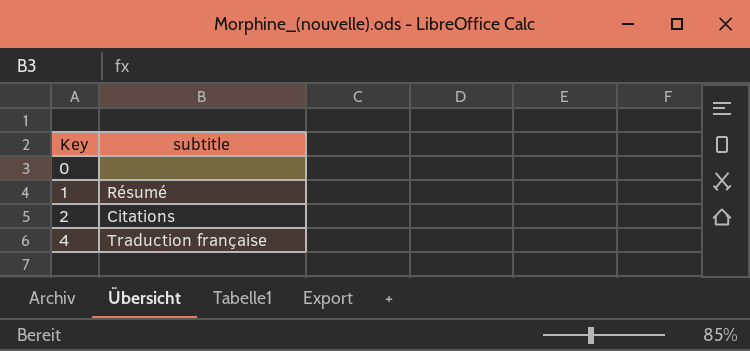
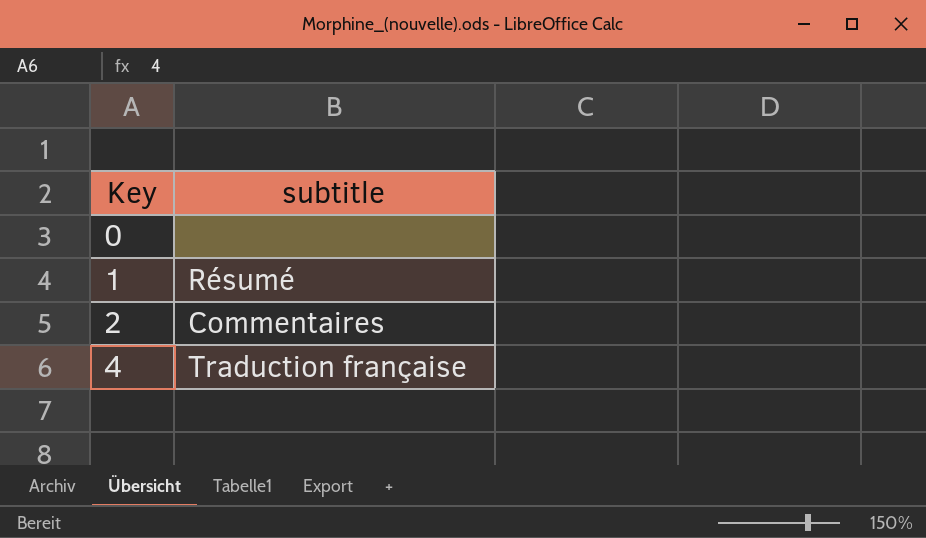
2 | subtitle: Citations -> Commentaires

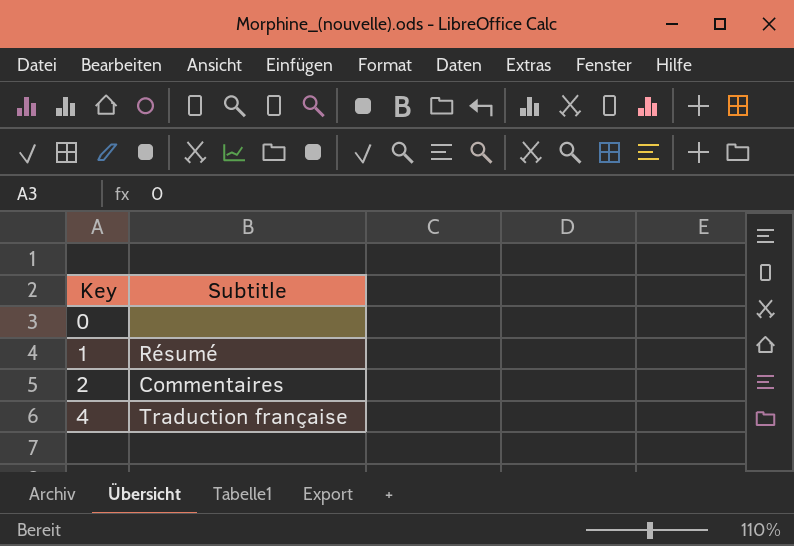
column name: subtitle -> Subtitle

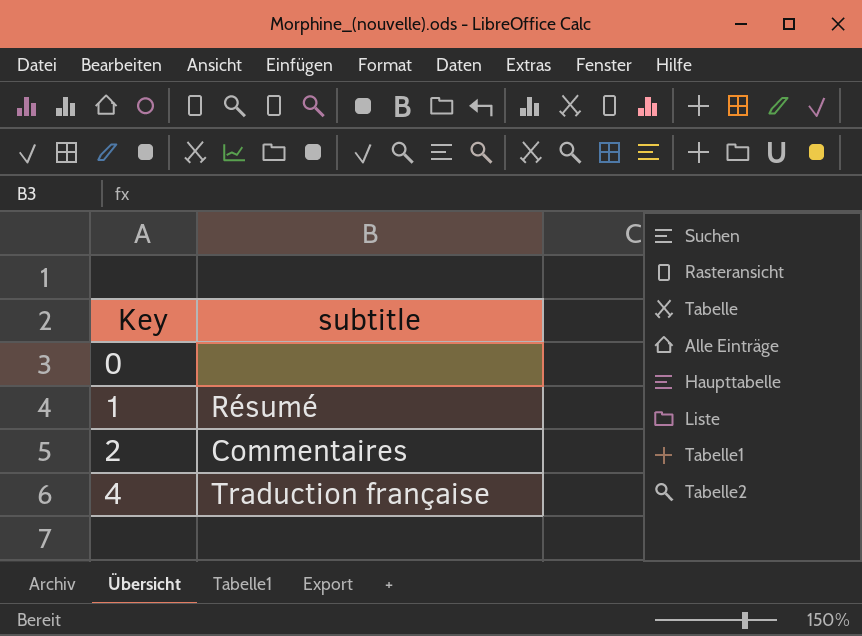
column name: Subtitle -> subtitle

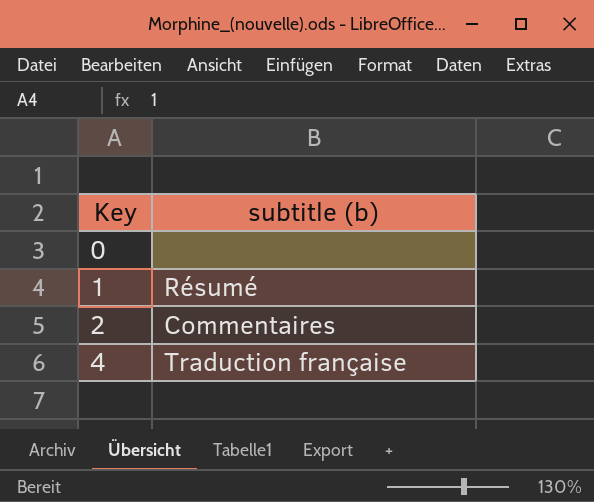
column name: subtitle -> subtitle (b)

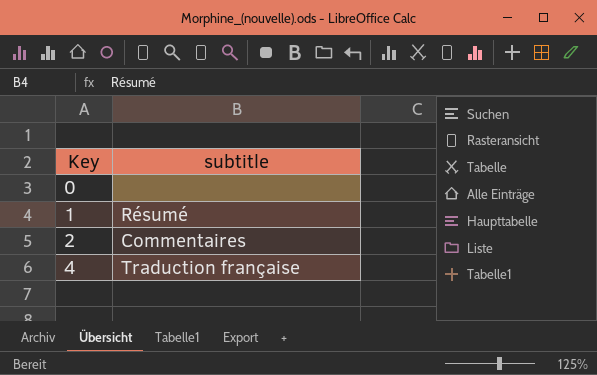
column name: subtitle (b) -> subtitle

